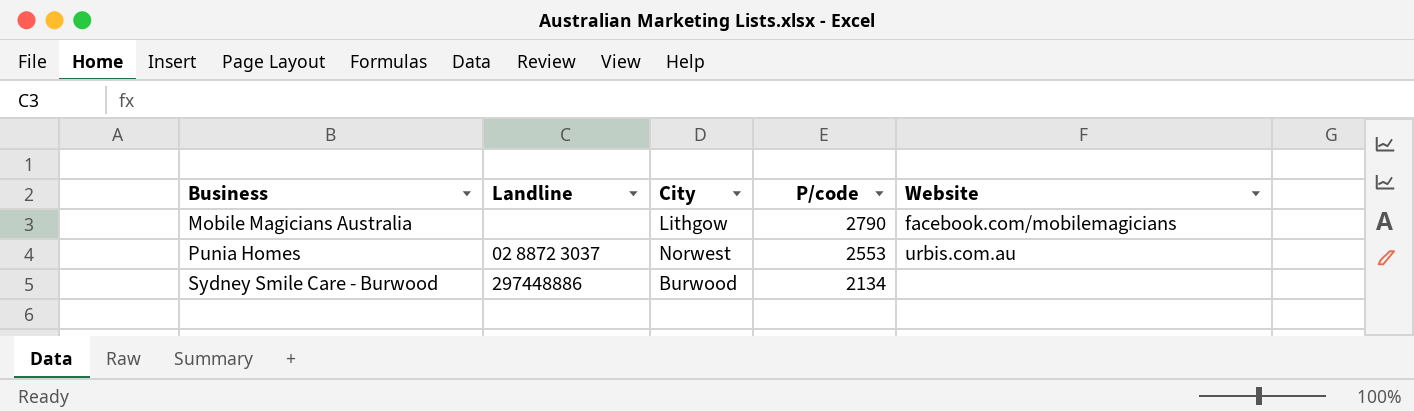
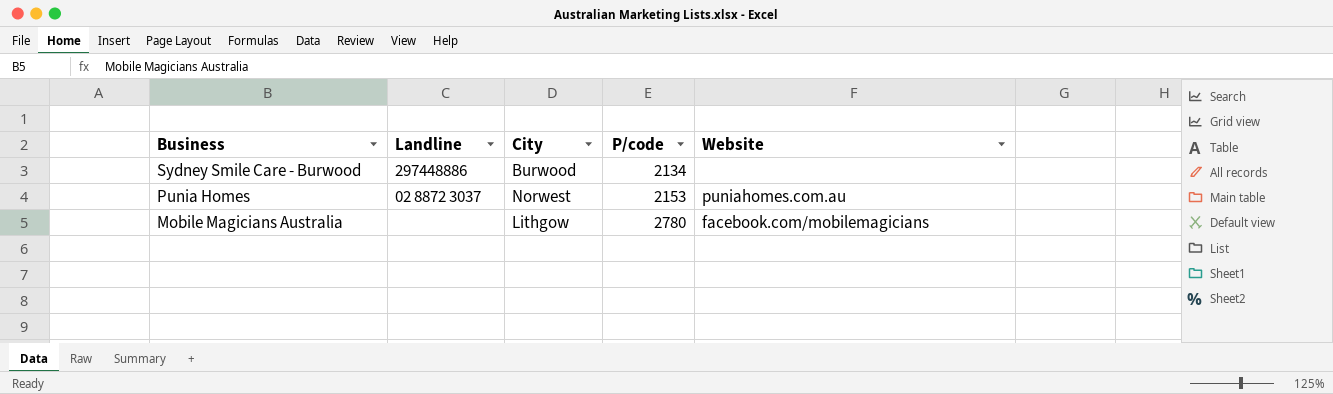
row order: Business ascending -> Business descending
Punia Homes | P/code: 2553 -> 2153
Punia Homes | Website: urbis.com.au -> puniahomes.com.au
Mobile Magicians Australia | P/code: 2790 -> 2780

